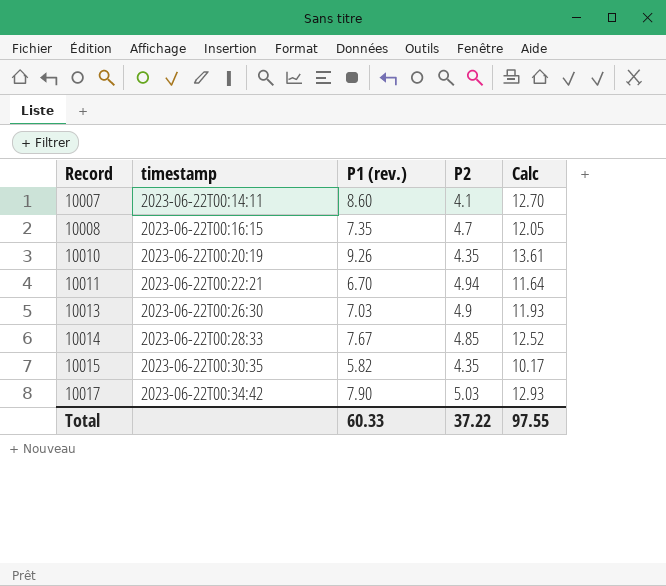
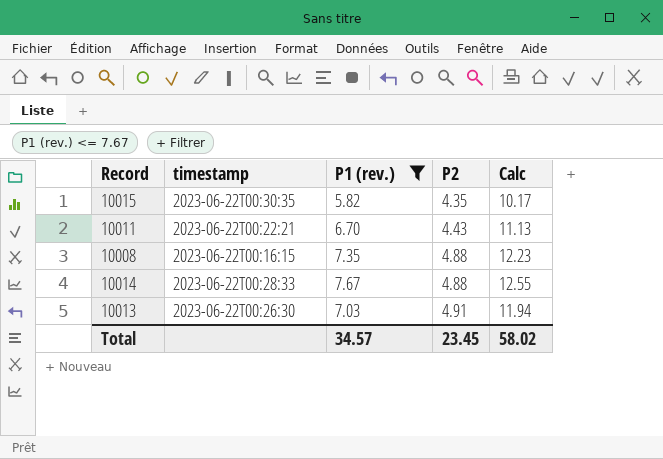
filter: none -> P1 (rev.) <= 7.67
row order: Record ascending -> P2 ascending
10011 | P2: 4.94 -> 4.43
10011 | Calc: 11.64 -> 11.13
10008 | P2: 4.7 -> 4.88
10008 | Calc: 12.05 -> 12.23
10014 | P2: 4.85 -> 4.88
10014 | Calc: 12.52 -> 12.55
10013 | P2: 4.9 -> 4.91
10013 | Calc: 11.93 -> 11.94
Total | P1 (rev.): 60.33 -> 34.57
Total | P2: 37.22 -> 23.45
Total | Calc: 97.55 -> 58.02

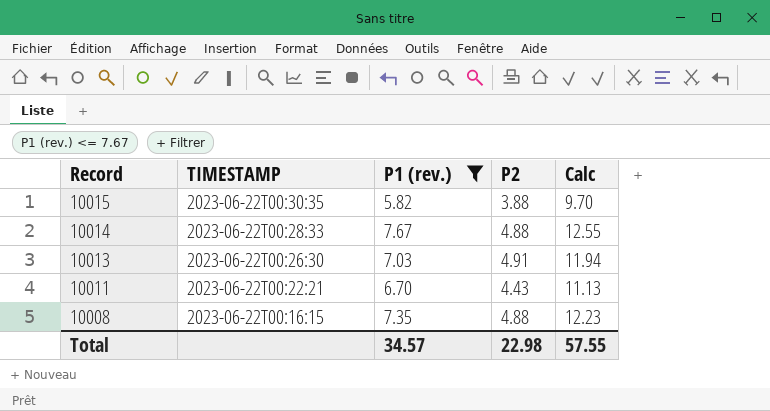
row order: P2 ascending -> Record descending
column name: timestamp -> TIMESTAMP
10015 | P2: 4.35 -> 3.88
10015 | Calc: 10.17 -> 9.70
Total | P2: 23.45 -> 22.98
Total | Calc: 58.02 -> 57.55

